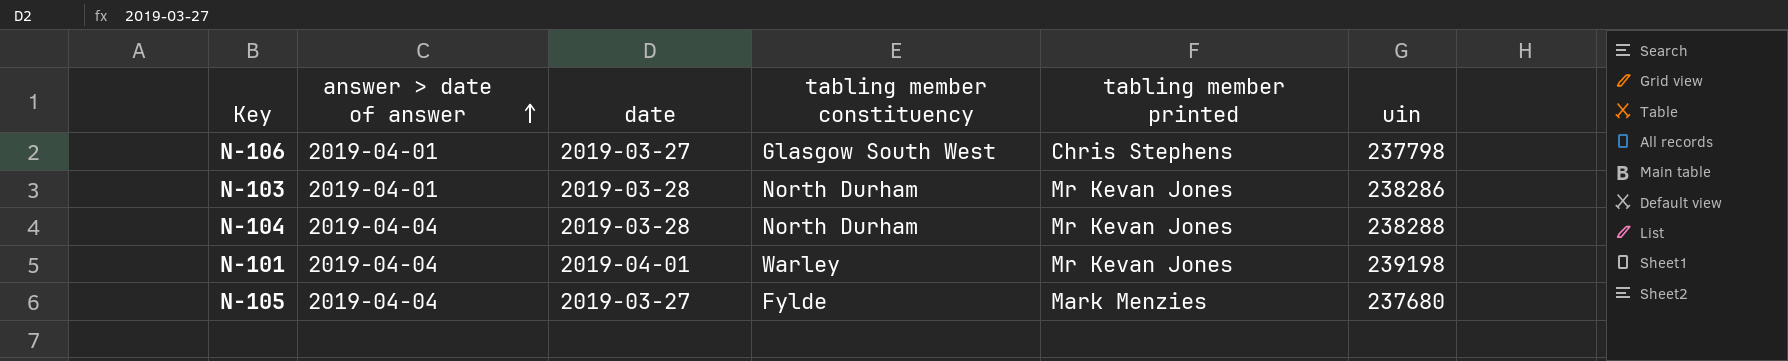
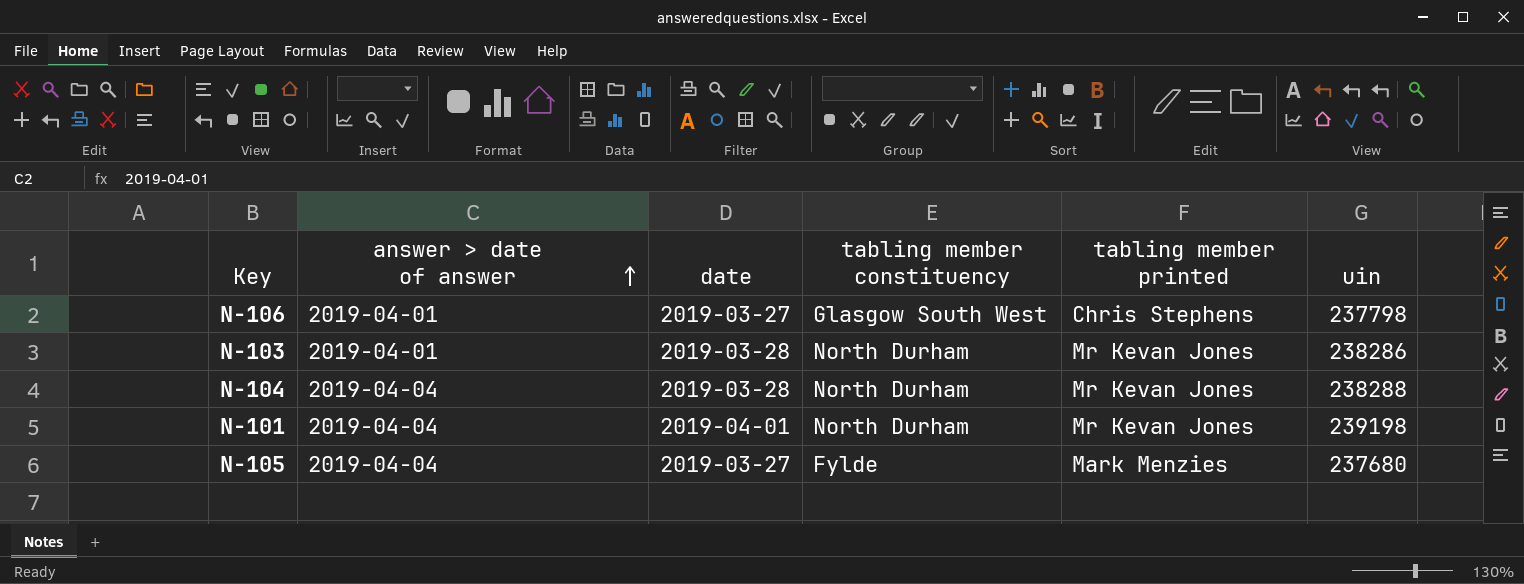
N-101 | tabling member constituency: Warley -> North Durham

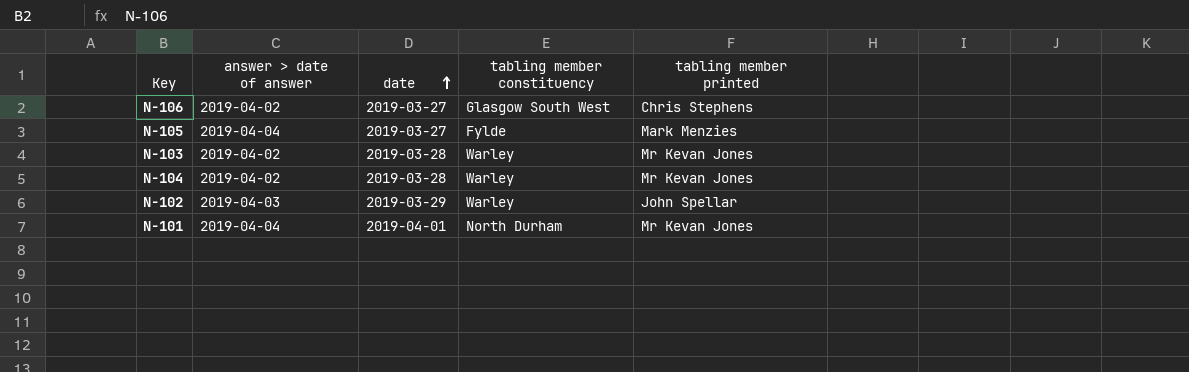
row order: answer > date of answer ascending -> date ascending
column uin | position: 6 -> none
N-106 | answer > date of answer: 2019-04-01 -> 2019-04-02
N-103 | answer > date of answer: 2019-04-01 -> 2019-04-02
N-103 | tabling member constituency: North Durham -> Warley
N-104 | answer > date of answer: 2019-04-04 -> 2019-04-02
N-104 | tabling member constituency: North Durham -> Warley
row N-102: none -> 2019-04-03 | 2019-03-29 | Warley | John Spellar

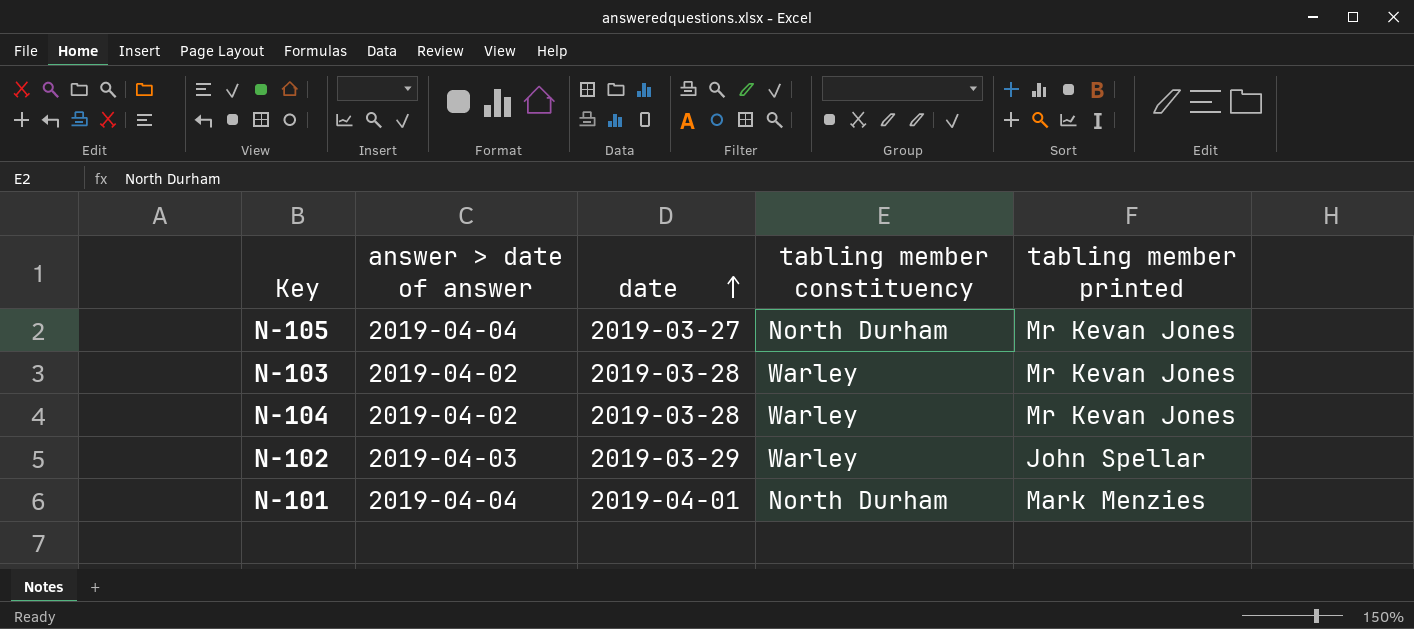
row N-106: 2019-04-02 | 2019-03-27 | Glasgow South West | Chris Stephens -> none
N-105 | tabling member constituency: Fylde -> North Durham
N-105 | tabling member printed: Mark Menzies -> Mr Kevan Jones
N-101 | tabling member printed: Mr Kevan Jones -> Mark Menzies

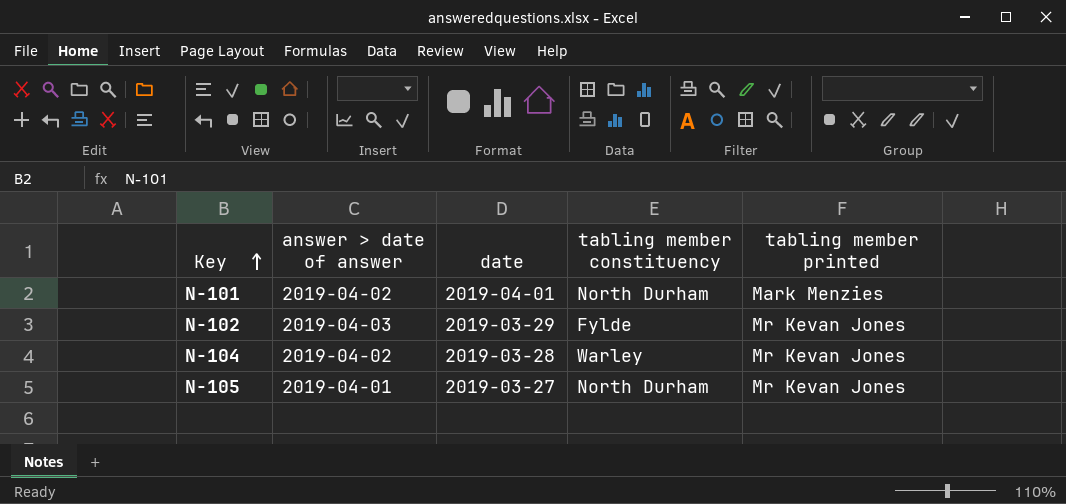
row order: date ascending -> Key ascending
row N-103: 2019-04-02 | 2019-03-28 | Warley | Mr Kevan Jones -> none
N-101 | answer > date of answer: 2019-04-04 -> 2019-04-02
N-102 | tabling member constituency: Warley -> Fylde
N-102 | tabling member printed: John Spellar -> Mr Kevan Jones
N-105 | answer > date of answer: 2019-04-04 -> 2019-04-01

